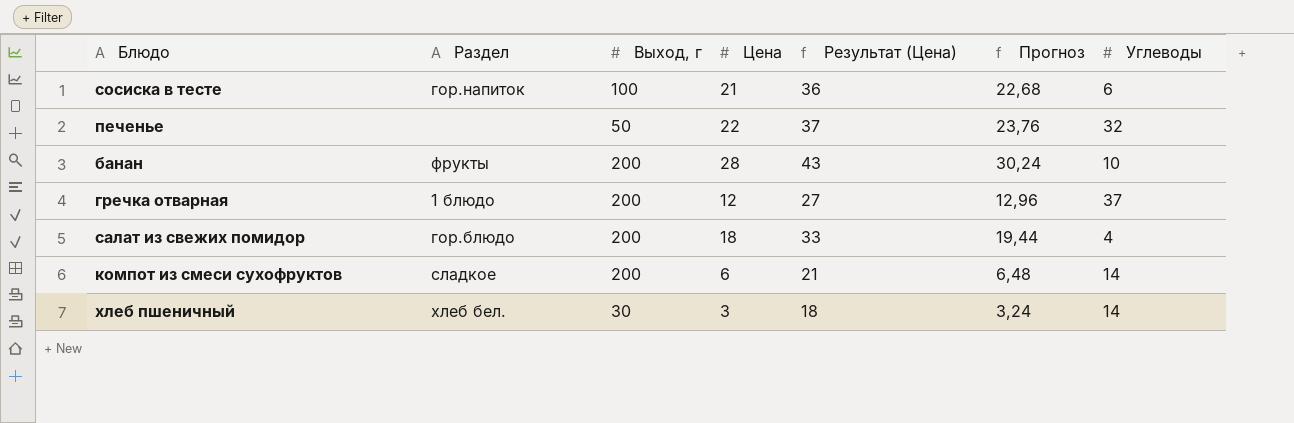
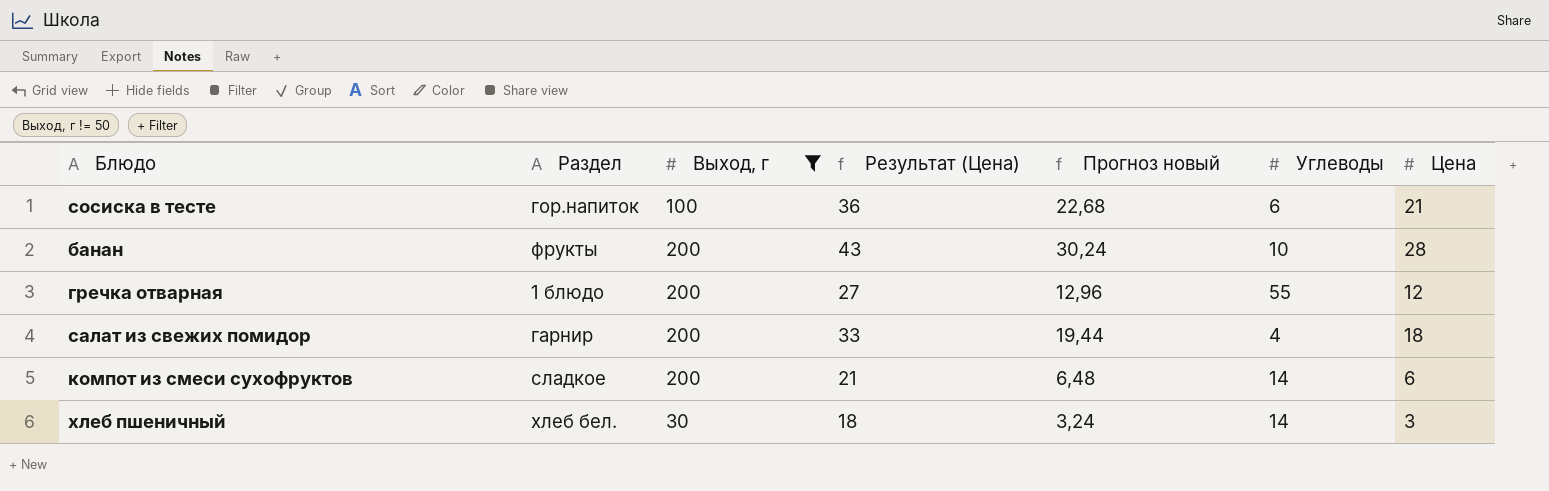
filter: none -> Выход, г != 50
column name: Прогноз -> Прогноз новый
column Цена | position: 4 -> 7
гречка отварная | Углеводы: 37 -> 55
салат из свежих помидор | Раздел: гор.блюдо -> гарнир

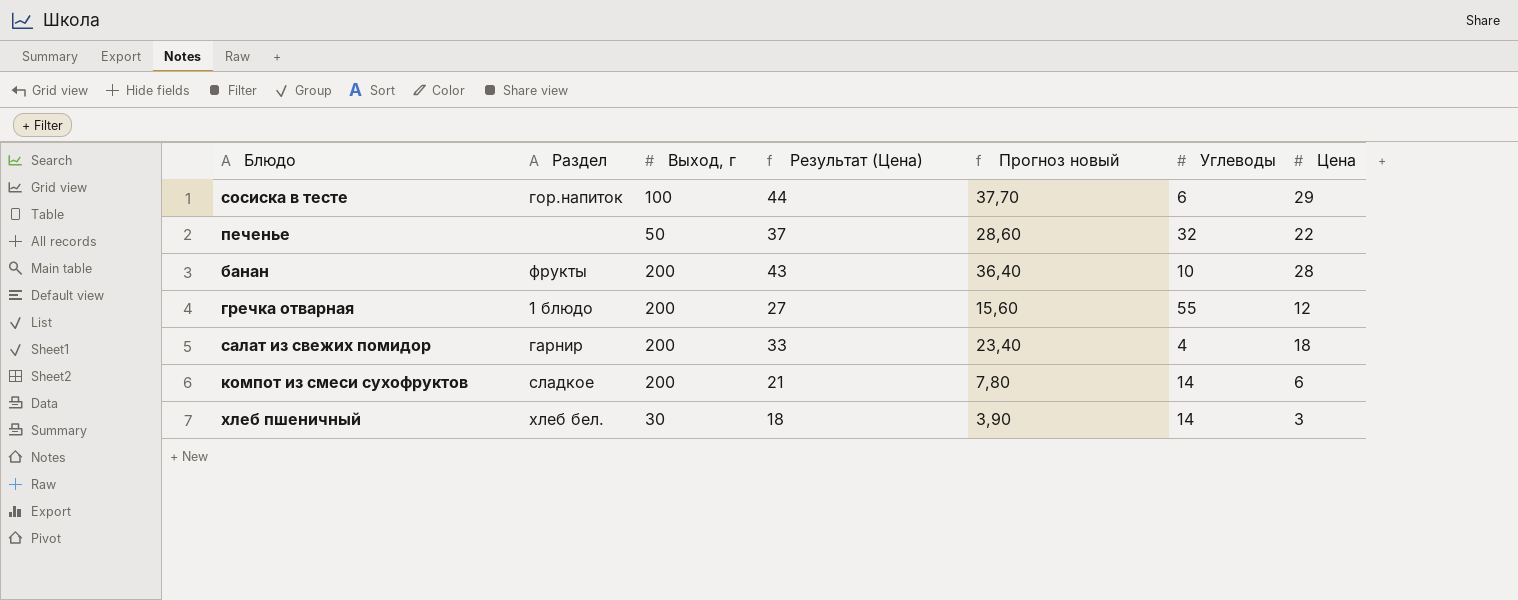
filter: Выход, г != 50 -> none
column Прогноз новый | formula: [Цена] * 1,08 -> [Цена] * 1,3
сосиска в тесте | Результат (Цена): 36 -> 44
сосиска в тесте | Цена: 21 -> 29

